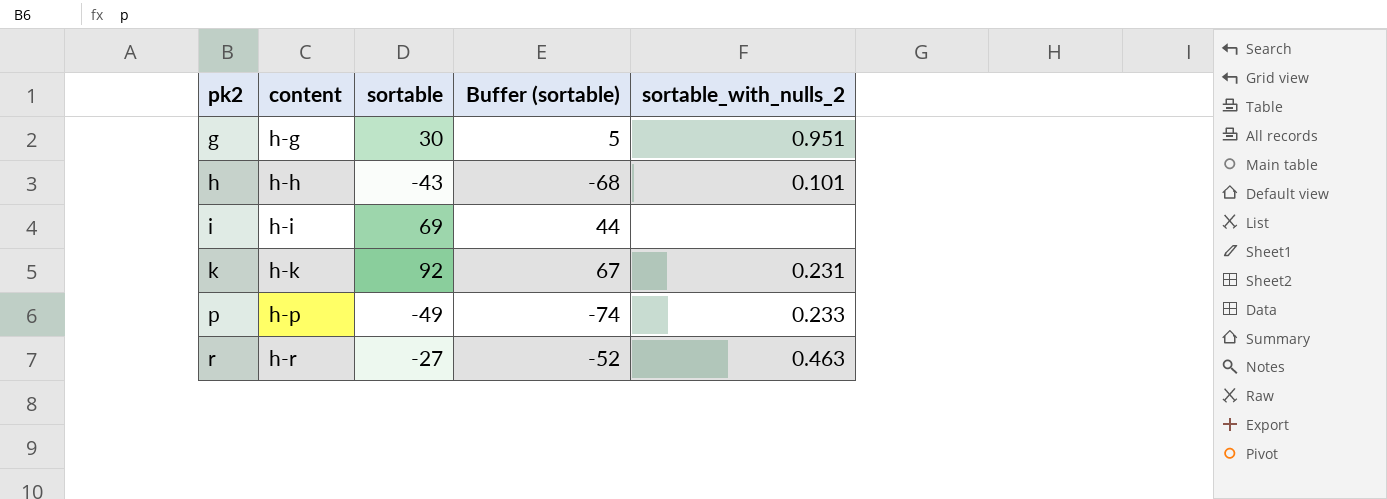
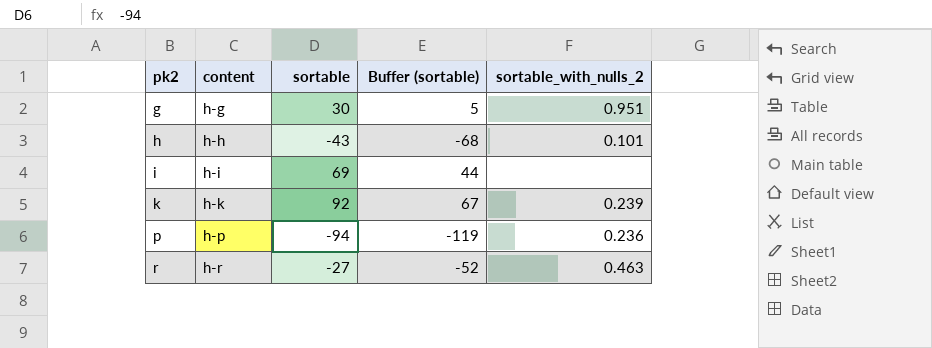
k | sortable_with_nulls_2: 0.231 -> 0.239
p | sortable: -49 -> -94
p | Buffer (sortable): -74 -> -119
p | sortable_with_nulls_2: 0.233 -> 0.236

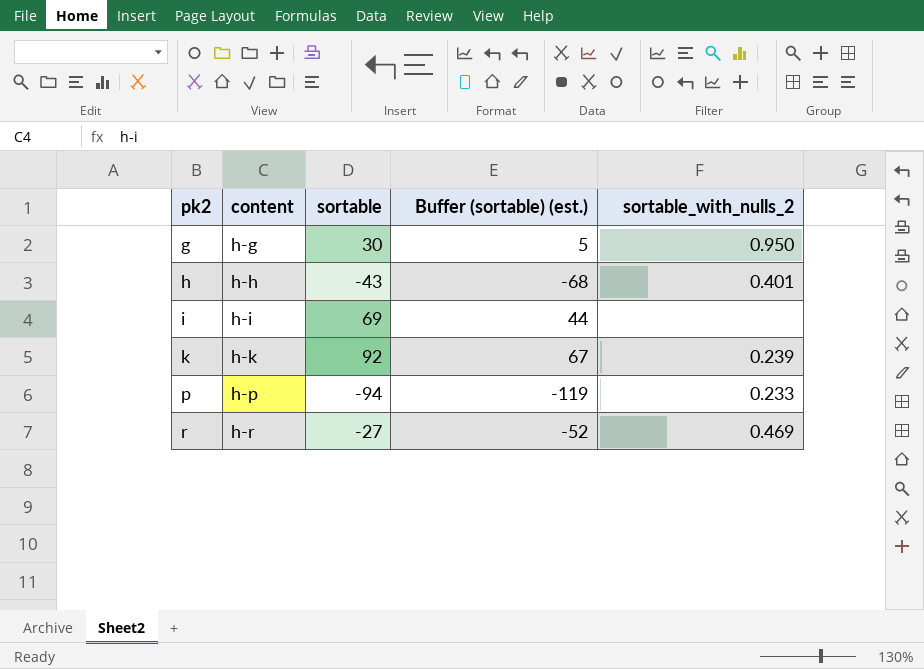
column name: Buffer (sortable) -> Buffer (sortable) (est.)
g | sortable_with_nulls_2: 0.951 -> 0.950
h | sortable_with_nulls_2: 0.101 -> 0.401
p | sortable_with_nulls_2: 0.236 -> 0.233
r | sortable_with_nulls_2: 0.463 -> 0.469

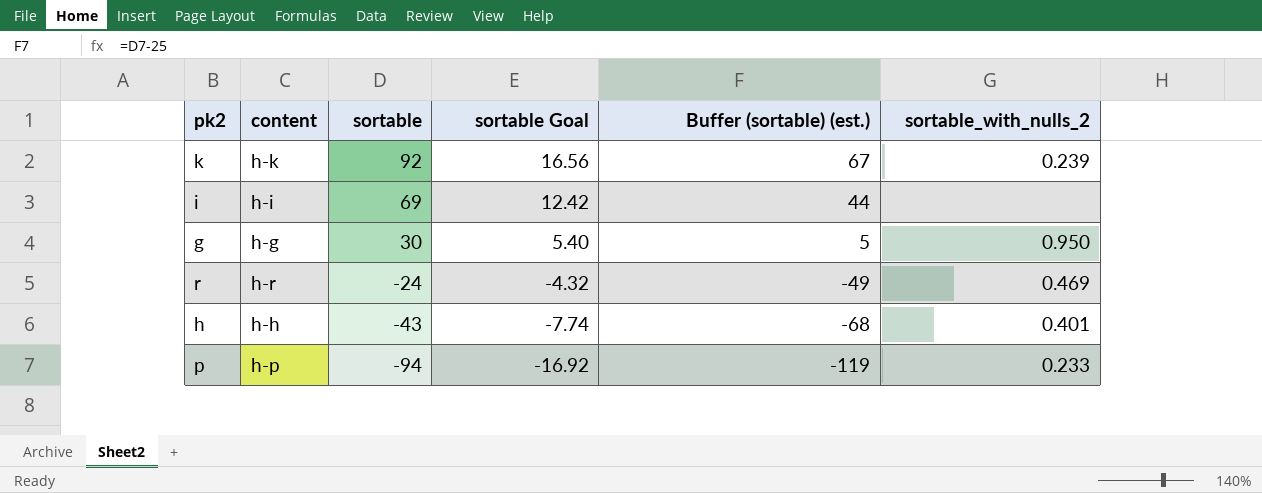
row order: pk2 ascending -> sortable descending
column sortable Goal | formula: none -> [sortable] * 0.18
r | sortable: -27 -> -24
r | Buffer (sortable) (est.): -52 -> -49

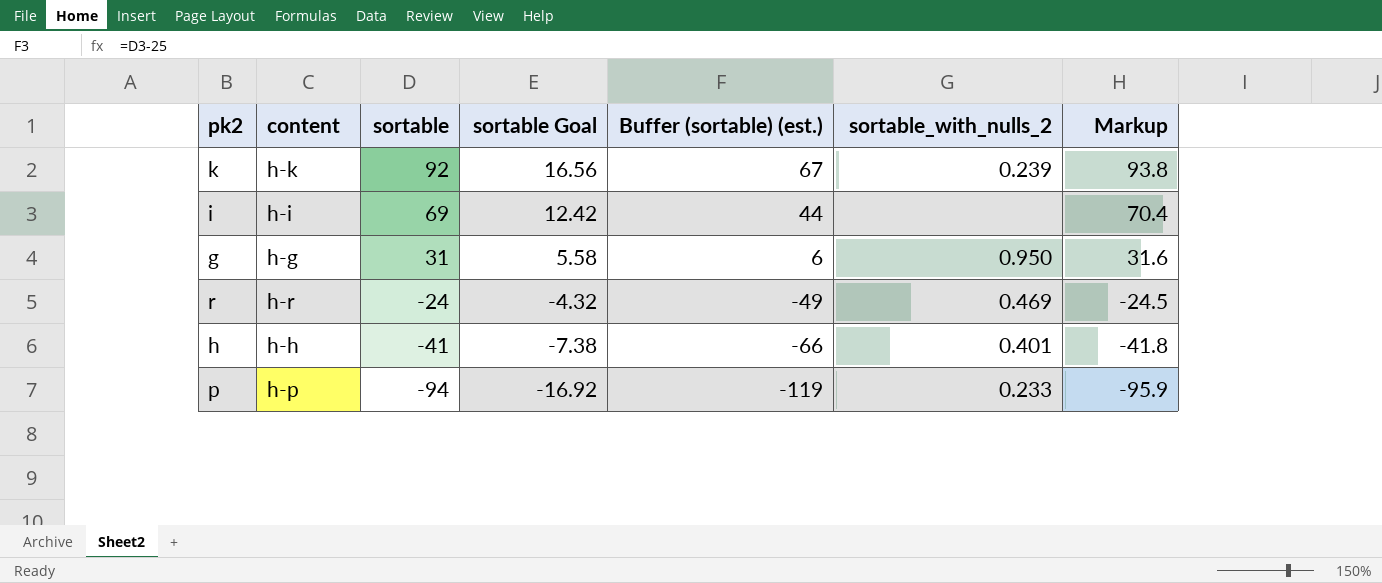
column Markup | formula: none -> [sortable] * 1.02
g | sortable: 30 -> 31
g | sortable Goal: 5.40 -> 5.58
g | Buffer (sortable) (est.): 5 -> 6
h | sortable: -43 -> -41
h | sortable Goal: -7.74 -> -7.38
h | Buffer (sortable) (est.): -68 -> -66

